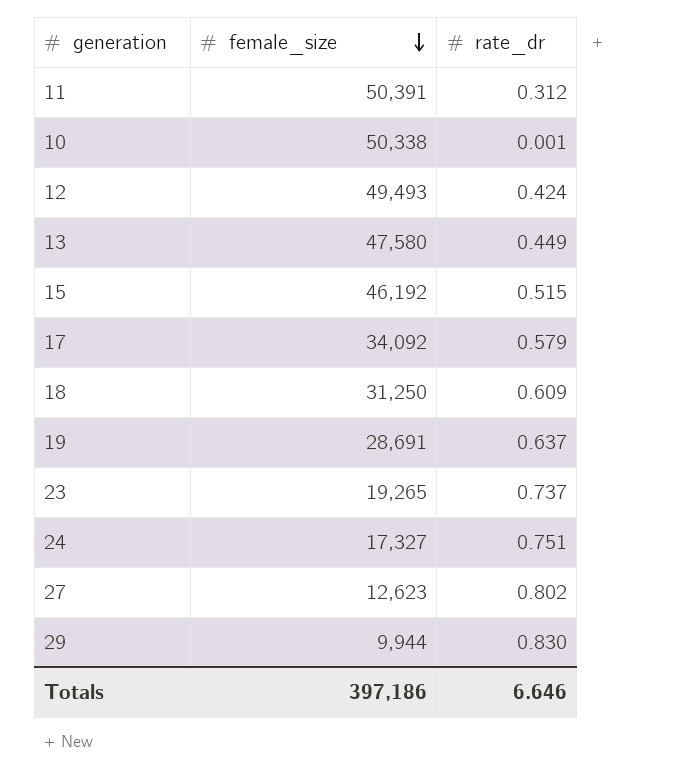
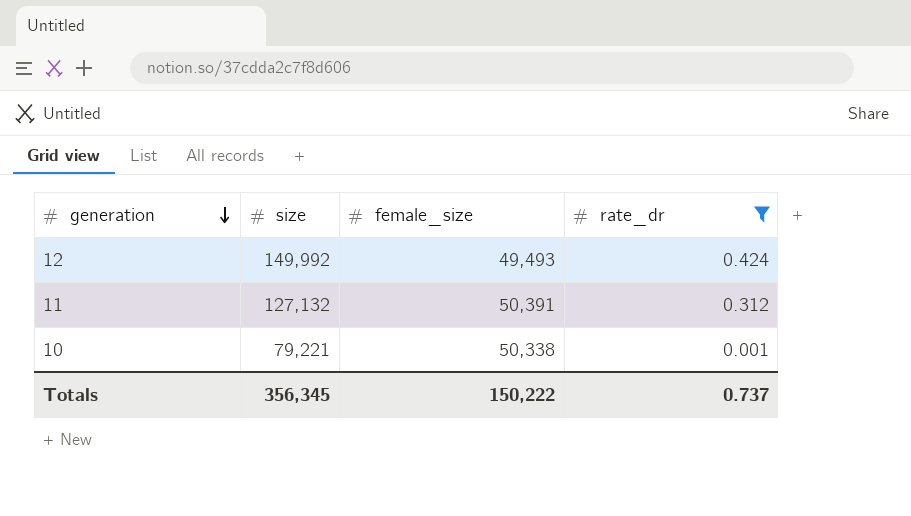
filter: none -> rate_dr <= 0.424
row order: female_size descending -> generation descending
column size | position: none -> 2
Totals | female_size: 397,186 -> 150,222
Totals | rate_dr: 6.646 -> 0.737

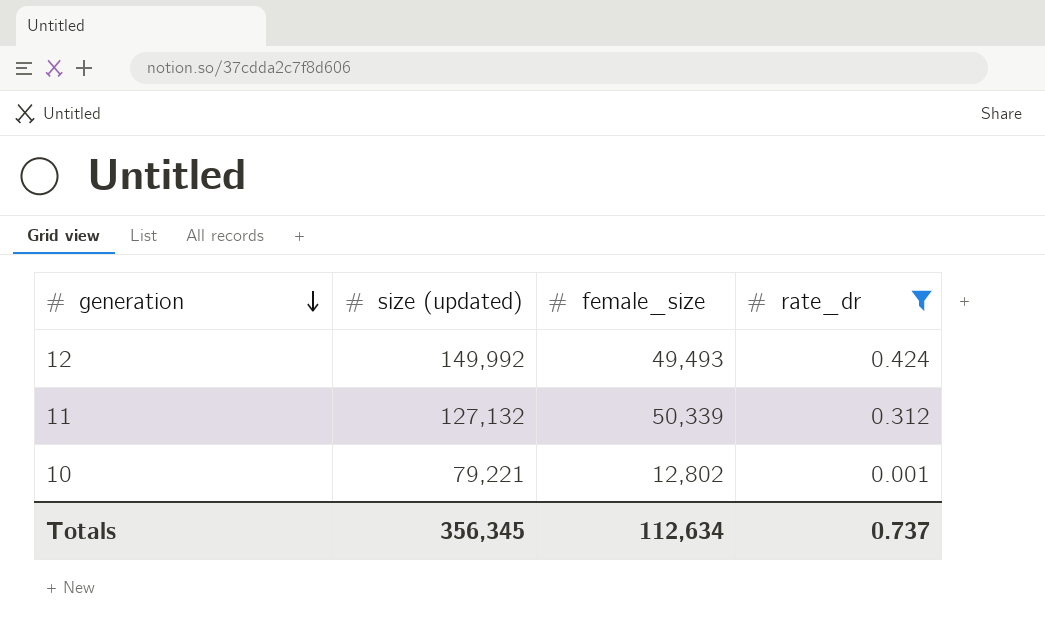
column name: size -> size (updated)
11 | female_size: 50,391 -> 50,339
10 | female_size: 50,338 -> 12,802
Totals | female_size: 150,222 -> 112,634

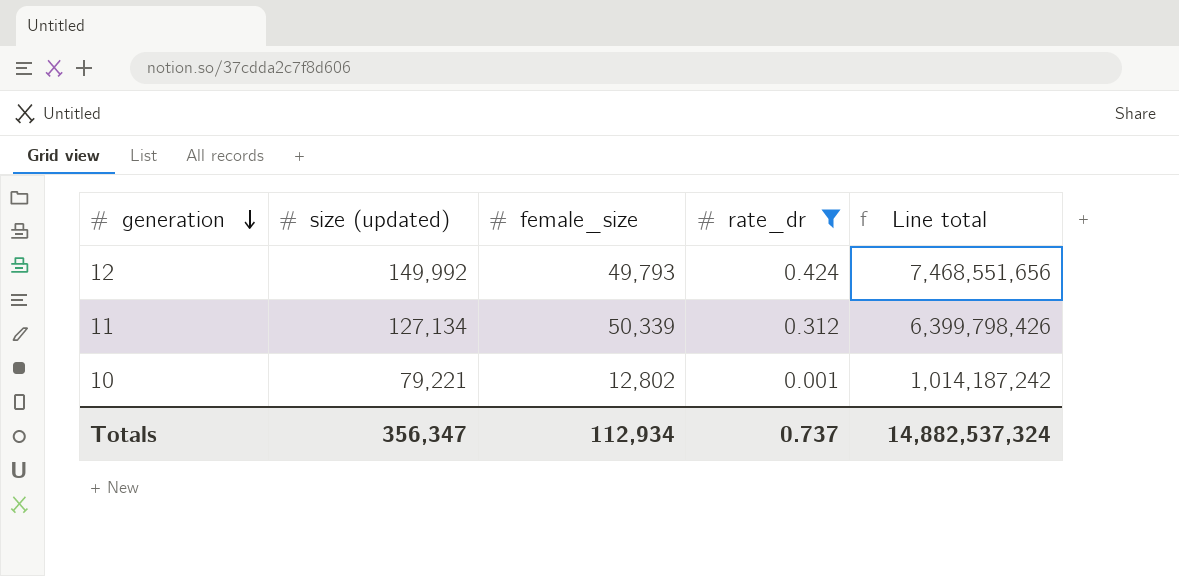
column Line total | formula: none -> [size (updated)] * [female_size]
12 | female_size: 49,493 -> 49,793
11 | size (updated): 127,132 -> 127,134
Totals | size (updated): 356,345 -> 356,347
Totals | female_size: 112,634 -> 112,934

